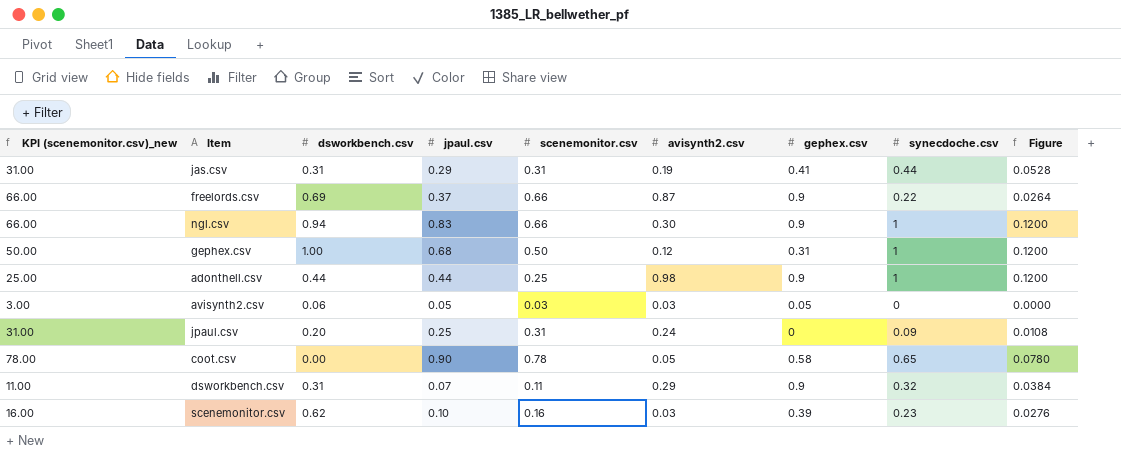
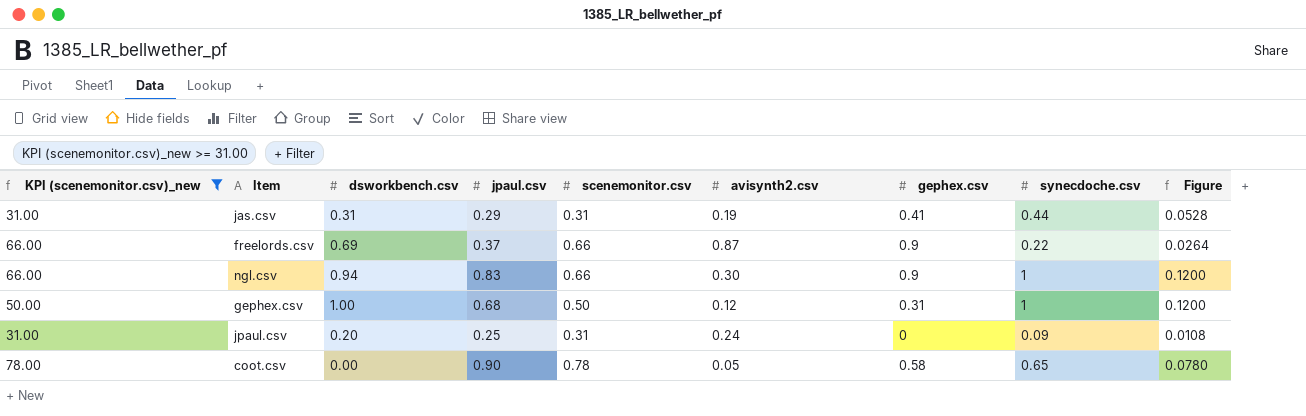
filter: none -> KPI (scenemonitor.csv)_new >= 31.00

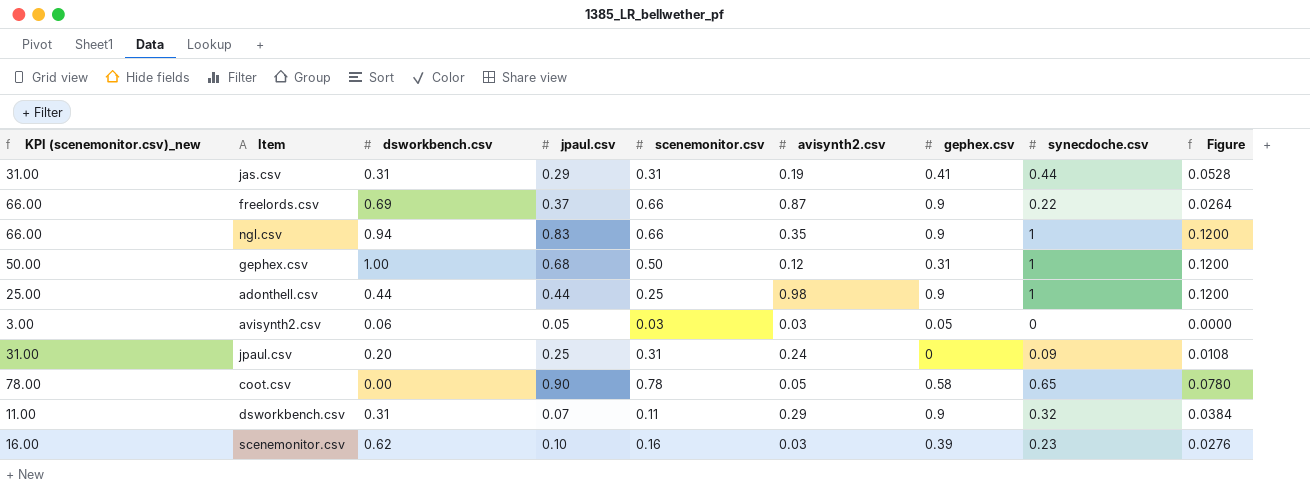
filter: KPI (scenemonitor.csv)_new >= 31.00 -> none
ngl.csv | avisynth2.csv: 0.30 -> 0.35

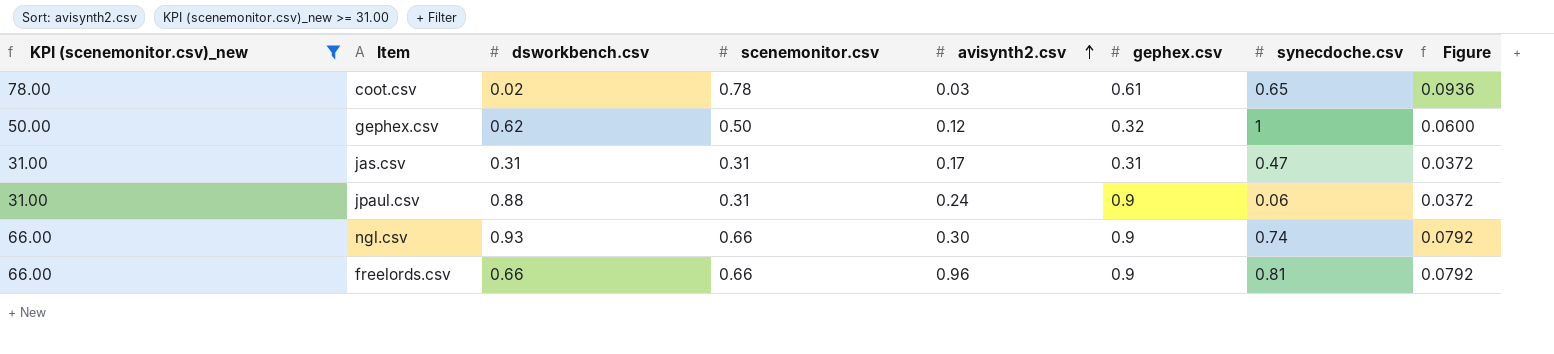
filter: none -> KPI (scenemonitor.csv)_new >= 31.00
row order: none -> avisynth2.csv ascending
column jpaul.csv | position: 4 -> none
column Figure | formula: [synecdoche.csv] * 0.12 -> [scenemonitor.csv] * 0.12
coot.csv | dsworkbench.csv: 0.00 -> 0.02
coot.csv | avisynth2.csv: 0.05 -> 0.03
coot.csv | gephex.csv: 0.58 -> 0.61
gephex.csv | dsworkbench.csv: 1.00 -> 0.62
gephex.csv | gephex.csv: 0.31 -> 0.32
jas.csv | avisynth2.csv: 0.19 -> 0.17
jas.csv | gephex.csv: 0.41 -> 0.31
jas.csv | synecdoche.csv: 0.44 -> 0.47
jpaul.csv | dsworkbench.csv: 0.20 -> 0.88
jpaul.csv | gephex.csv: 0 -> 0.9
jpaul.csv | synecdoche.csv: 0.09 -> 0.06
ngl.csv | dsworkbench.csv: 0.94 -> 0.93
ngl.csv | avisynth2.csv: 0.35 -> 0.30
ngl.csv | synecdoche.csv: 1 -> 0.74
freelords.csv | dsworkbench.csv: 0.69 -> 0.66
freelords.csv | avisynth2.csv: 0.87 -> 0.96
freelords.csv | synecdoche.csv: 0.22 -> 0.81

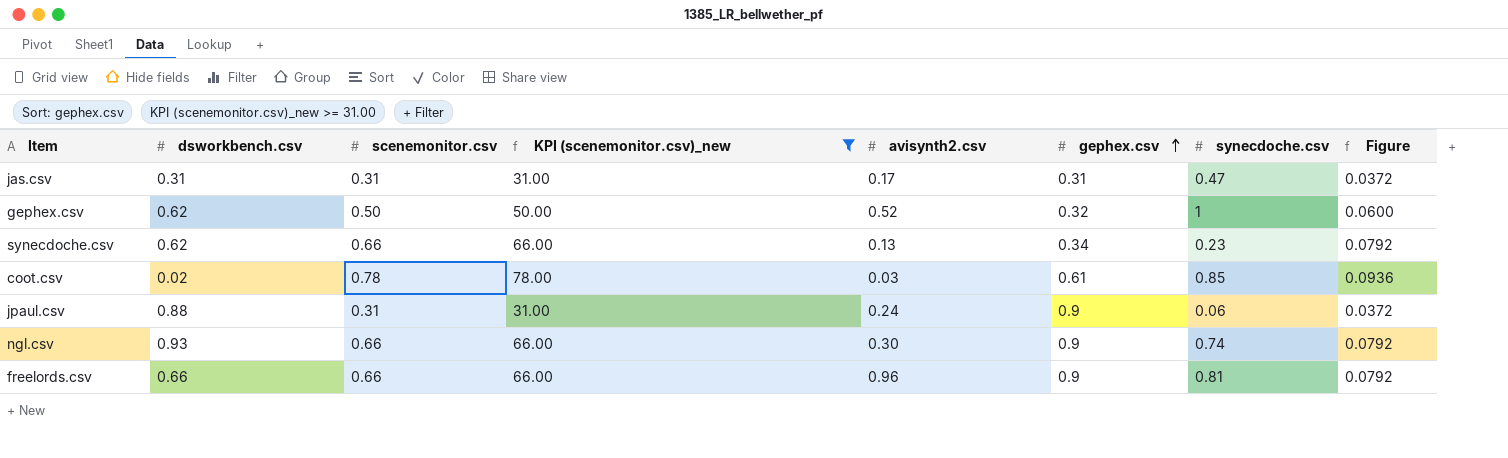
row order: avisynth2.csv ascending -> gephex.csv ascending
column KPI (scenemonitor.csv)_new | position: 1 -> 4
gephex.csv | avisynth2.csv: 0.12 -> 0.52
row synecdoche.csv: none -> 0.62 | 0.66 | 66.00 | 0.13 | 0.34 | 0.23 | 0.0792
coot.csv | synecdoche.csv: 0.65 -> 0.85

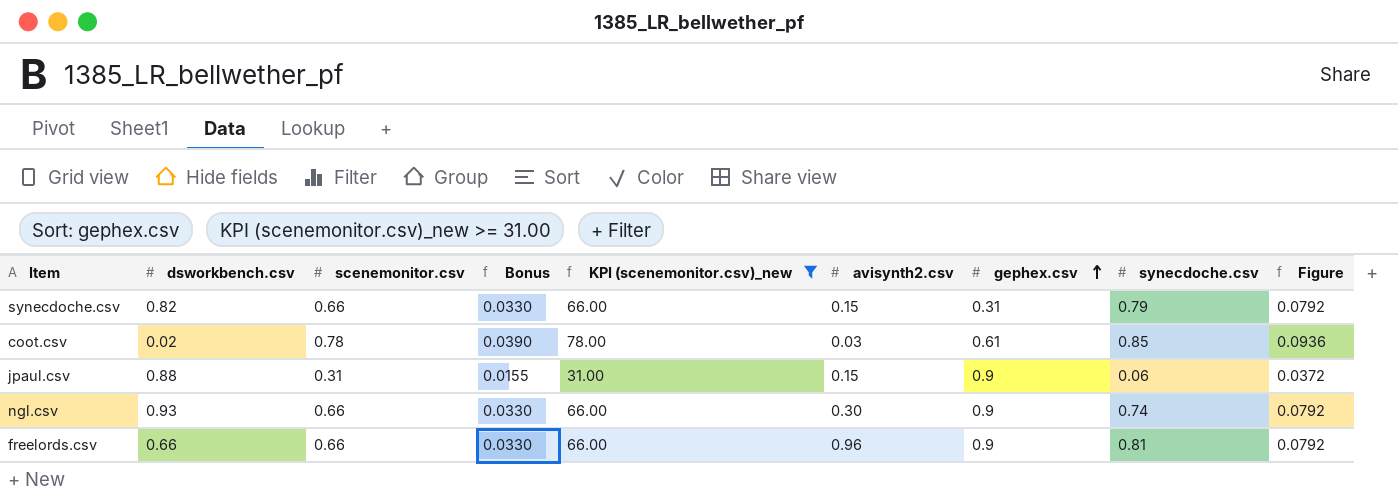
column Bonus | formula: none -> [scenemonitor.csv] * 0.05
row jas.csv: 0.31 | 0.31 | 31.00 | 0.17 | 0.31 | 0.47 | 0.0372 -> none
row gephex.csv: 0.62 | 0.50 | 50.00 | 0.52 | 0.32 | 1 | 0.0600 -> none
synecdoche.csv | dsworkbench.csv: 0.62 -> 0.82
synecdoche.csv | avisynth2.csv: 0.13 -> 0.15
synecdoche.csv | gephex.csv: 0.34 -> 0.31
synecdoche.csv | synecdoche.csv: 0.23 -> 0.79
jpaul.csv | avisynth2.csv: 0.24 -> 0.15

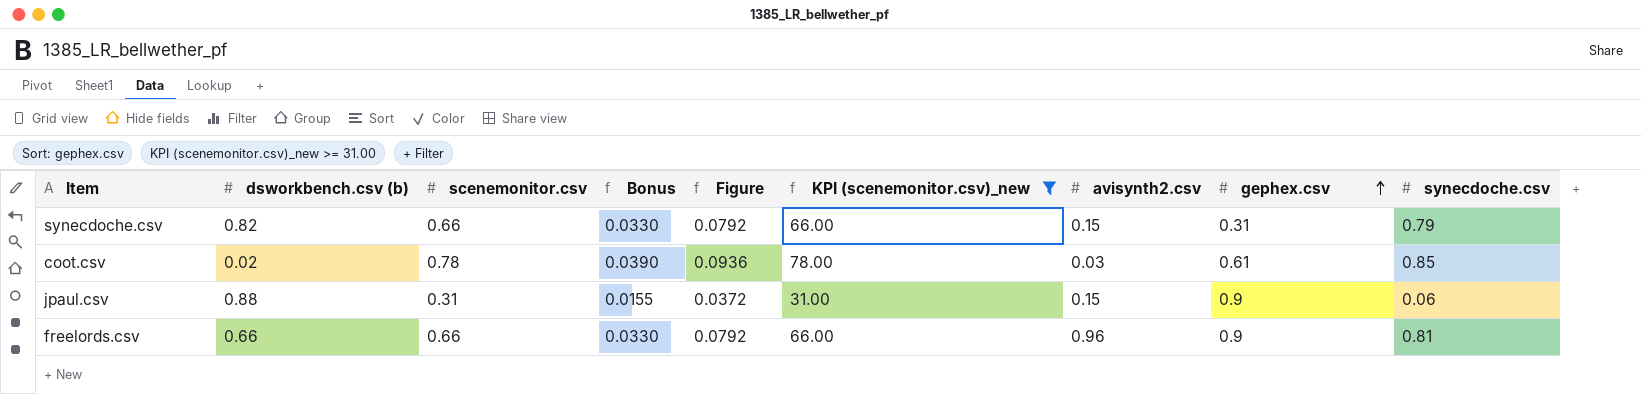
column name: dsworkbench.csv -> dsworkbench.csv (b)
column Figure | position: 9 -> 5
row ngl.csv: 0.93 | 0.66 | 0.0330 | 66.00 | 0.30 | 0.9 | 0.74 | 0.0792 -> none

